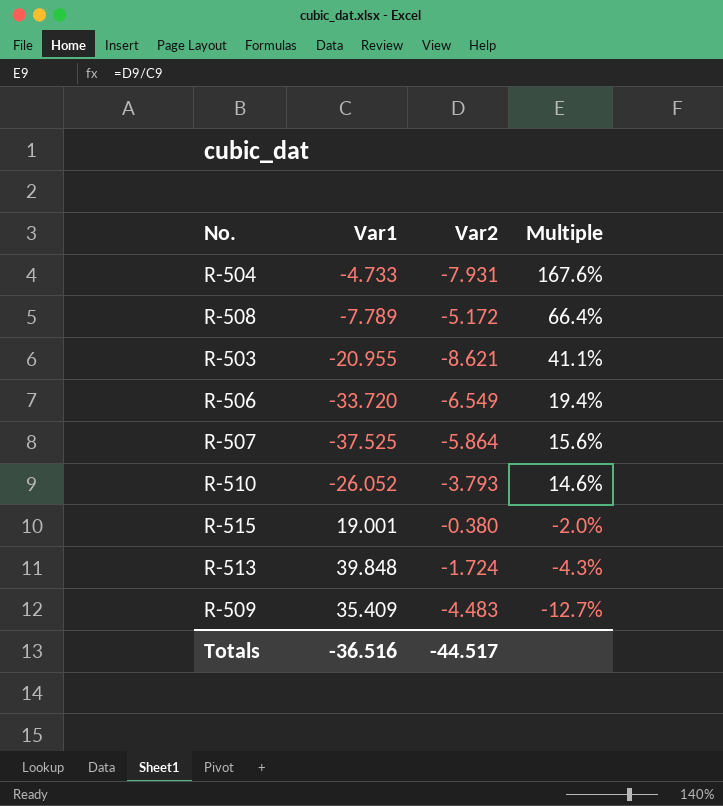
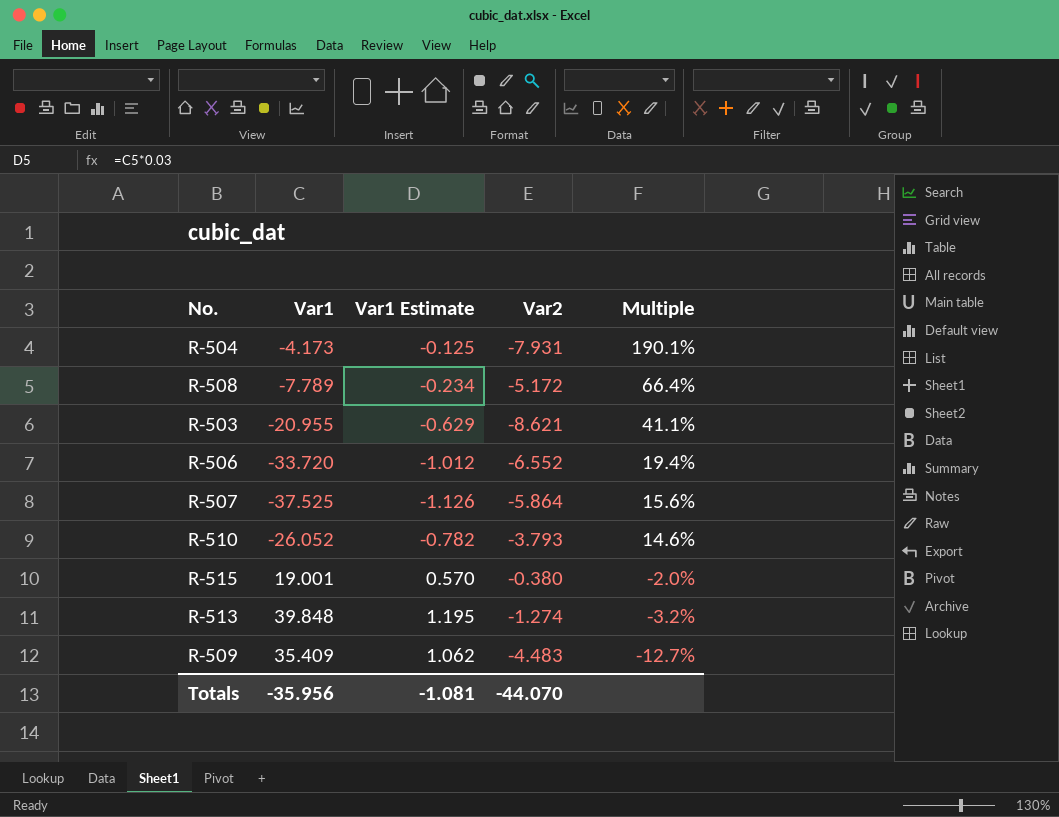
column Var1 Estimate | formula: none -> [Var1] * 0.03
R-504 | Var1: -4.733 -> -4.173
R-504 | Multiple: 167.6% -> 190.1%
R-506 | Var2: -6.549 -> -6.552
R-513 | Var2: -1.724 -> -1.274
R-513 | Multiple: -4.3% -> -3.2%
Totals | Var1: -36.516 -> -35.956
Totals | Var2: -44.517 -> -44.070

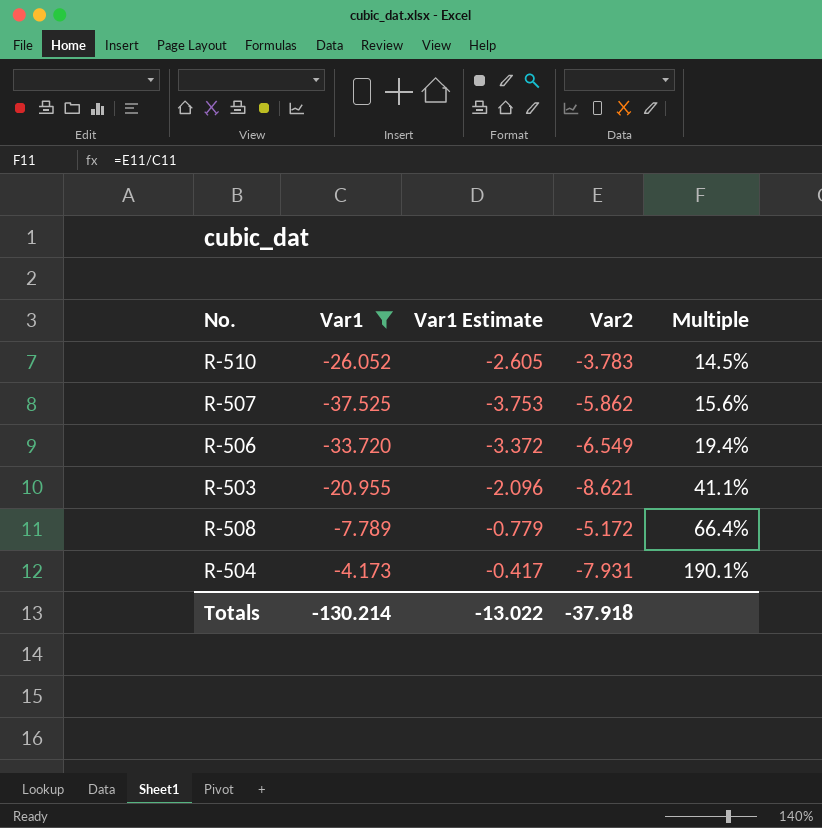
filter: none -> Var1 <= -4.173
row order: Multiple descending -> Multiple ascending
column Var1 Estimate | formula: [Var1] * 0.03 -> [Var1] * 0.1
R-510 | Var2: -3.793 -> -3.783
R-510 | Multiple: 14.6% -> 14.5%
R-507 | Var2: -5.864 -> -5.862
R-506 | Var2: -6.552 -> -6.549
Totals | Var1: -35.956 -> -130.214
Totals | Var1 Estimate: -1.081 -> -13.022
Totals | Var2: -44.070 -> -37.918

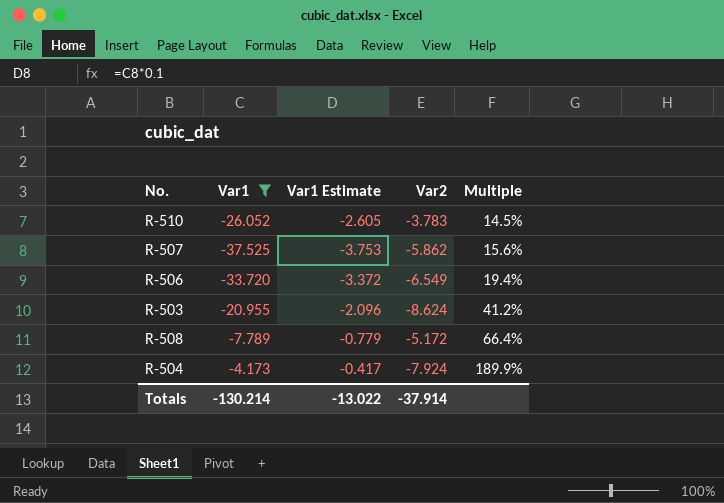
R-503 | Var2: -8.621 -> -8.624
R-503 | Multiple: 41.1% -> 41.2%
R-504 | Var2: -7.931 -> -7.924
R-504 | Multiple: 190.1% -> 189.9%
Totals | Var2: -37.918 -> -37.914

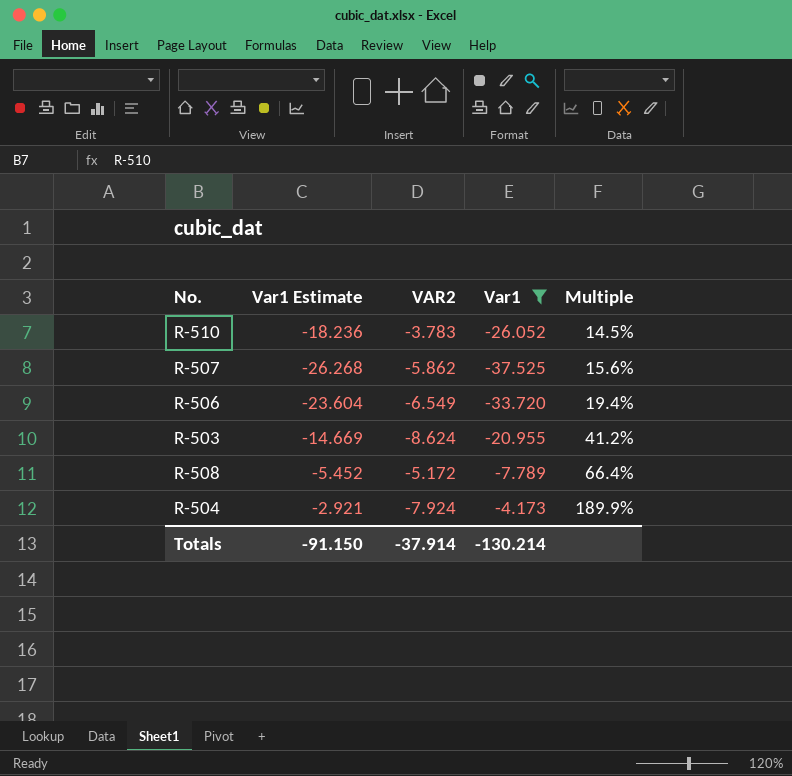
column Var1 Estimate | formula: [Var1] * 0.1 -> [Var1] * 0.7
column name: Var2 -> VAR2
column Var1 | position: 2 -> 4
Totals | Var1 Estimate: -13.022 -> -91.150

